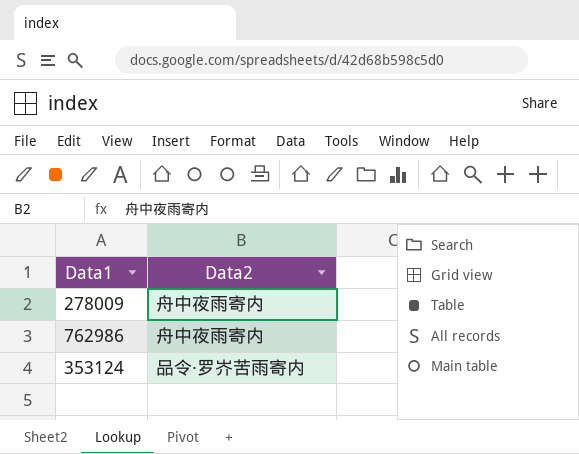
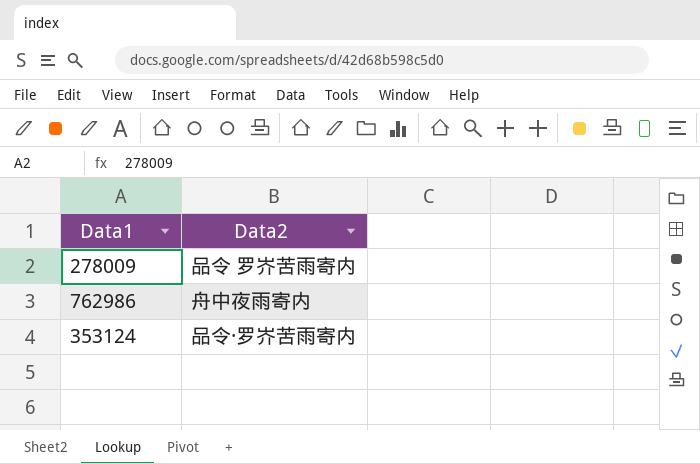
278009 | Data2: 舟中夜雨寄内 -> 品令 罗岕苦雨寄内

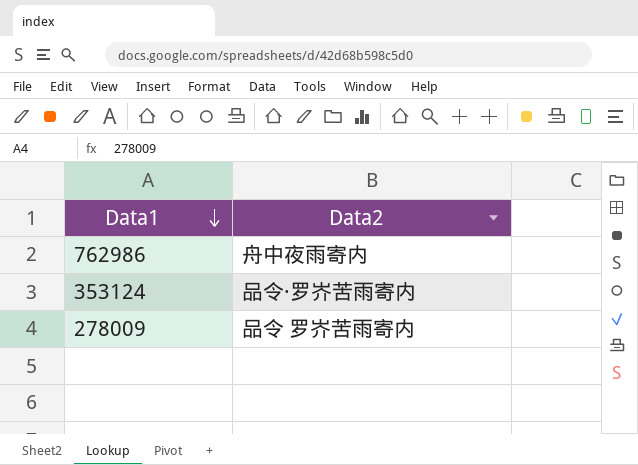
row order: none -> Data1 descending

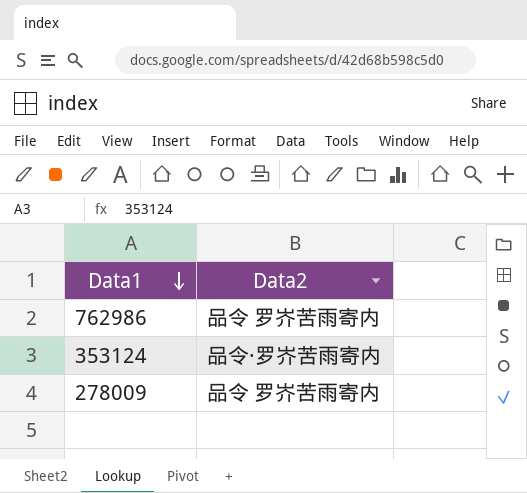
762986 | Data2: 舟中夜雨寄内 -> 品令 罗岕苦雨寄内

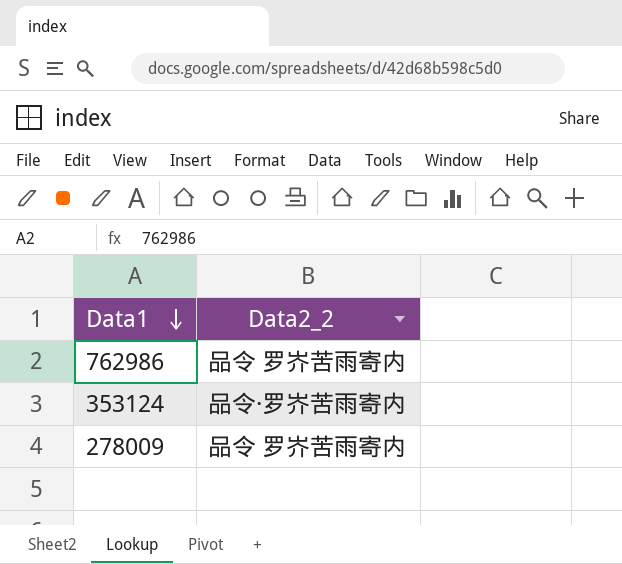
column name: Data2 -> Data2_2

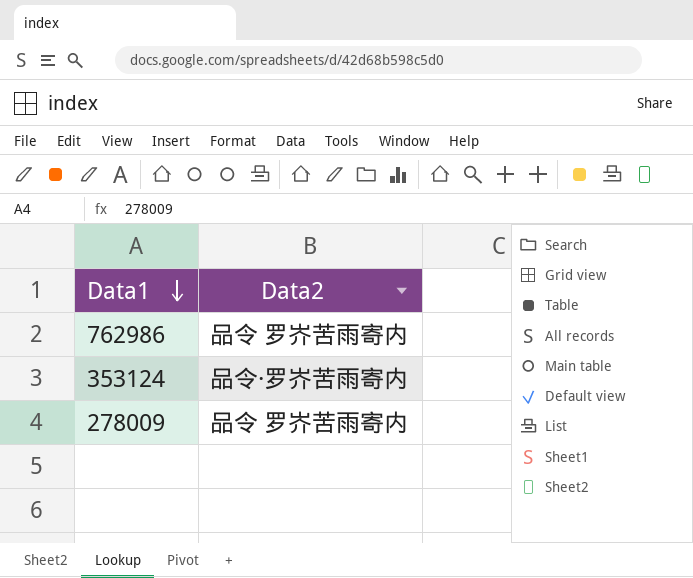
column name: Data2_2 -> Data2

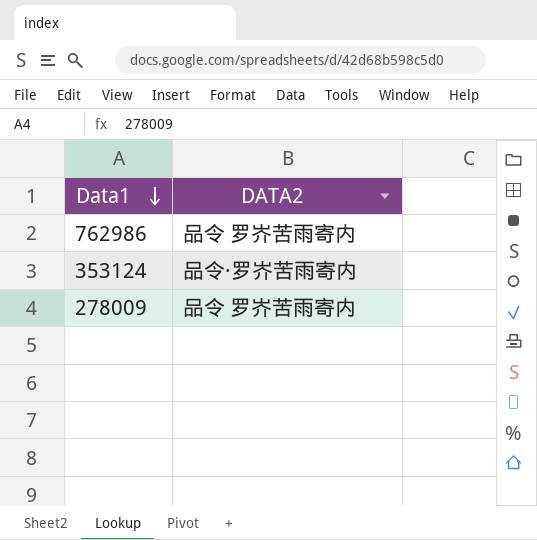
column name: Data2 -> DATA2

